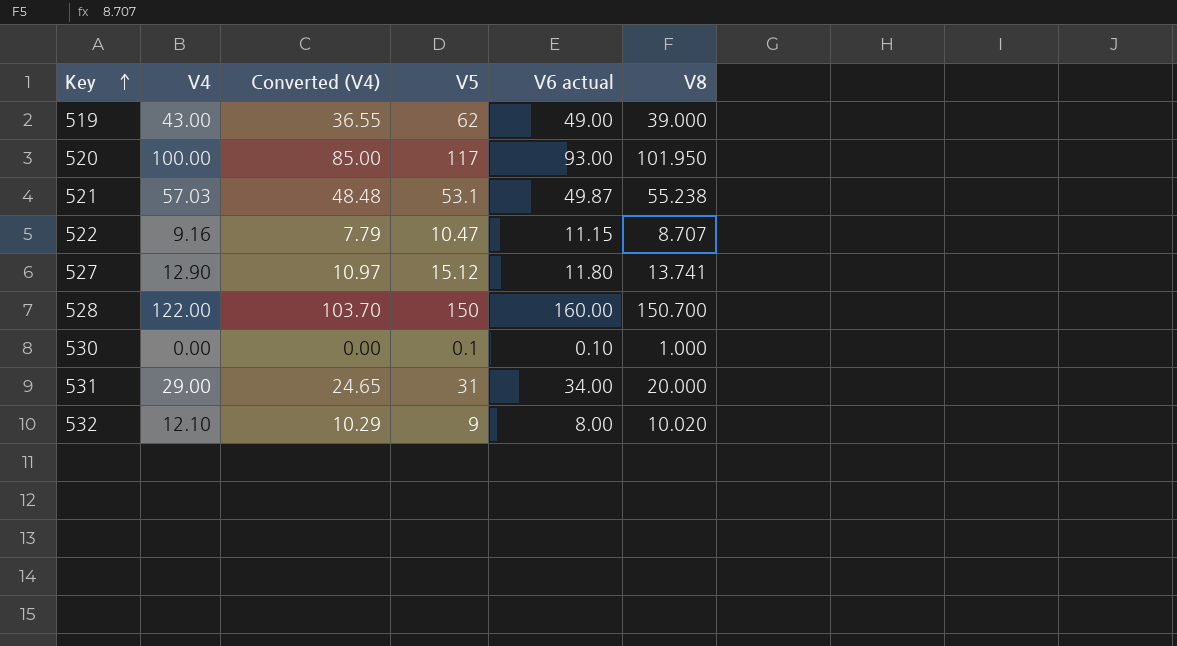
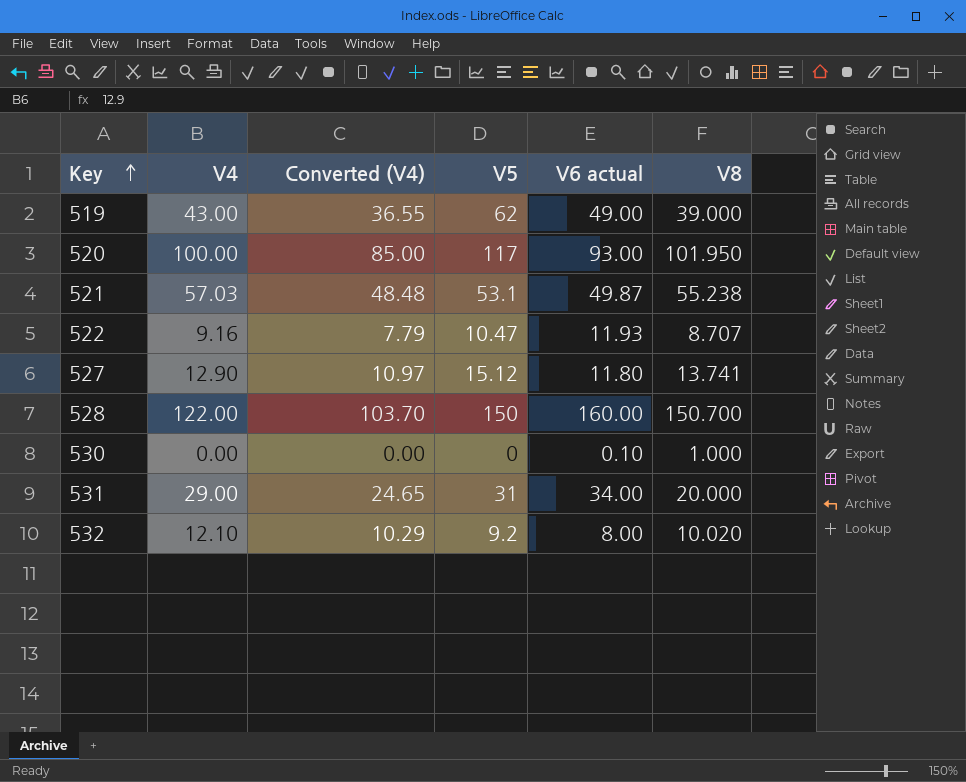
522 | V6 actual: 11.15 -> 11.93
530 | V5: 0.1 -> 0
532 | V5: 9 -> 9.2

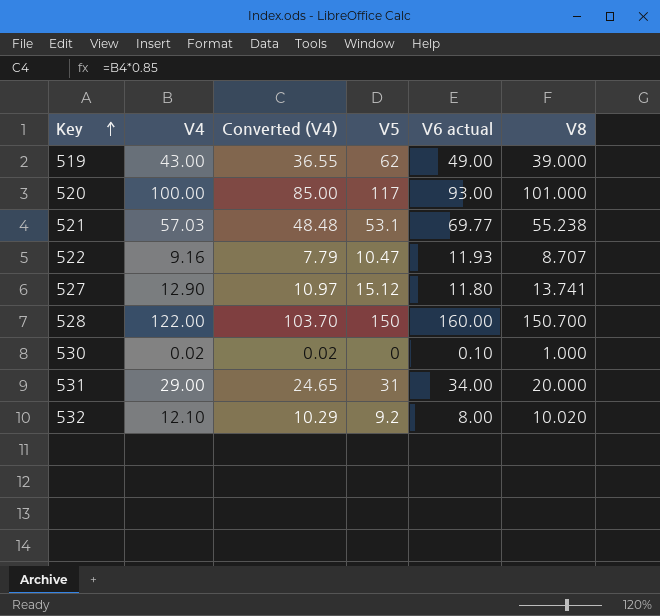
520 | V8: 101.950 -> 101.000
521 | V6 actual: 49.87 -> 69.77
530 | V4: 0.00 -> 0.02
530 | Converted (V4): 0.00 -> 0.02

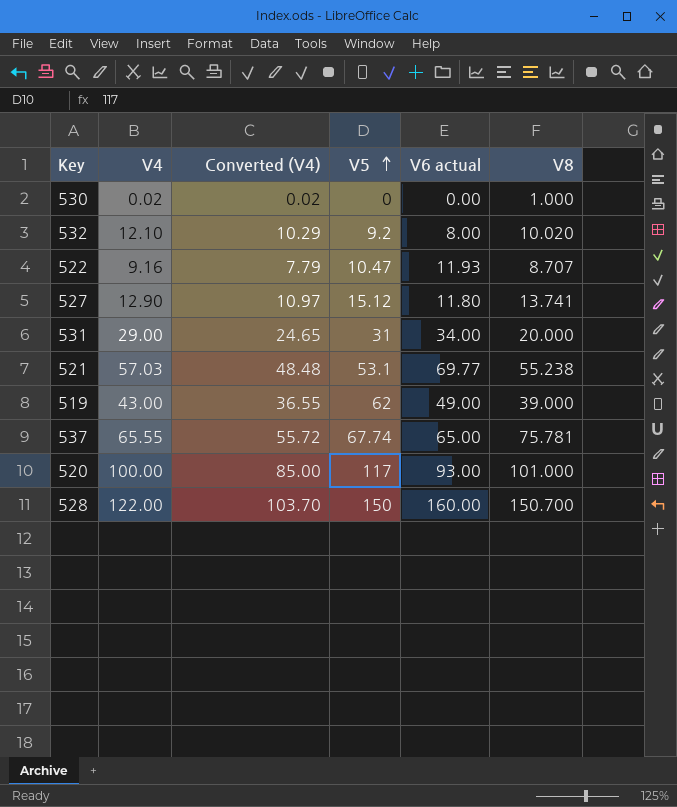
row order: Key ascending -> V5 ascending
530 | V6 actual: 0.10 -> 0.00
row 537: none -> 65.55 | 55.72 | 67.74 | 65.00 | 75.781

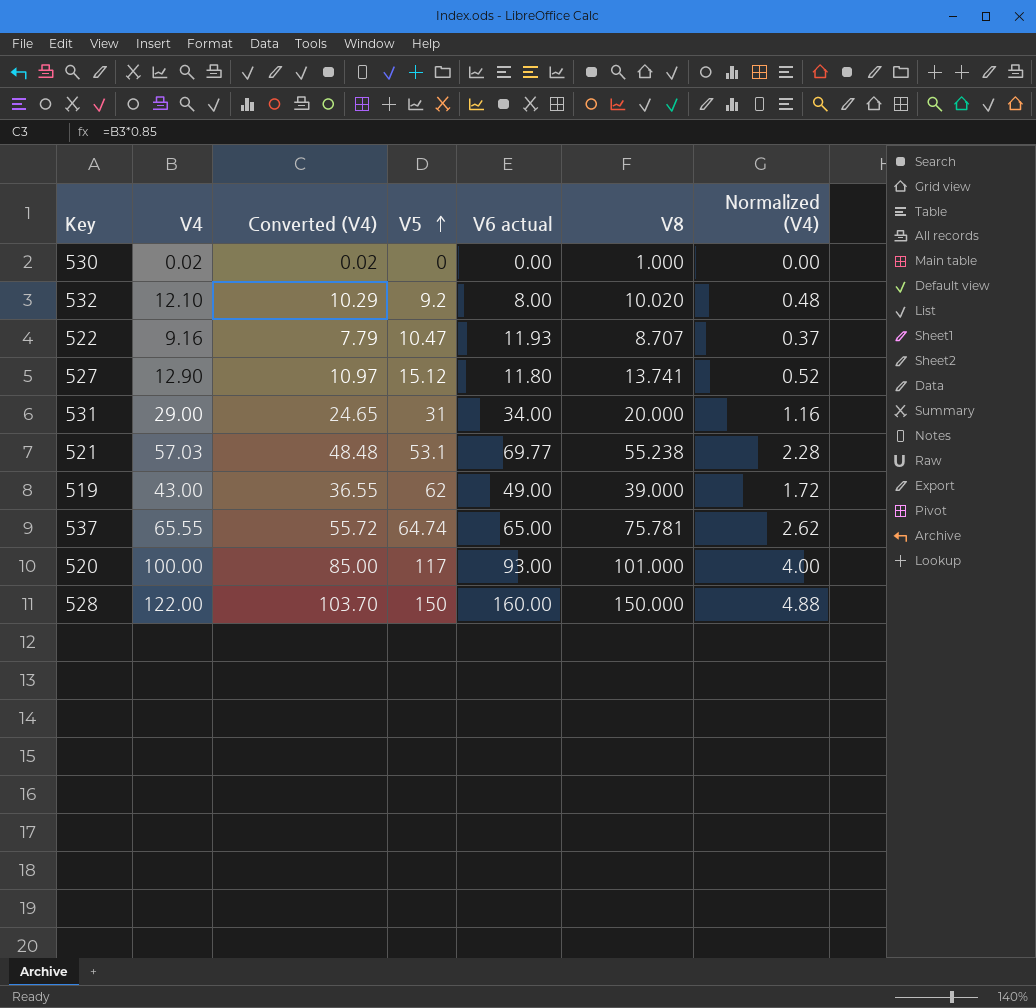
column Normalized (V4) | formula: none -> [V4] * 0.04
537 | V5: 67.74 -> 64.74
528 | V8: 150.700 -> 150.000

